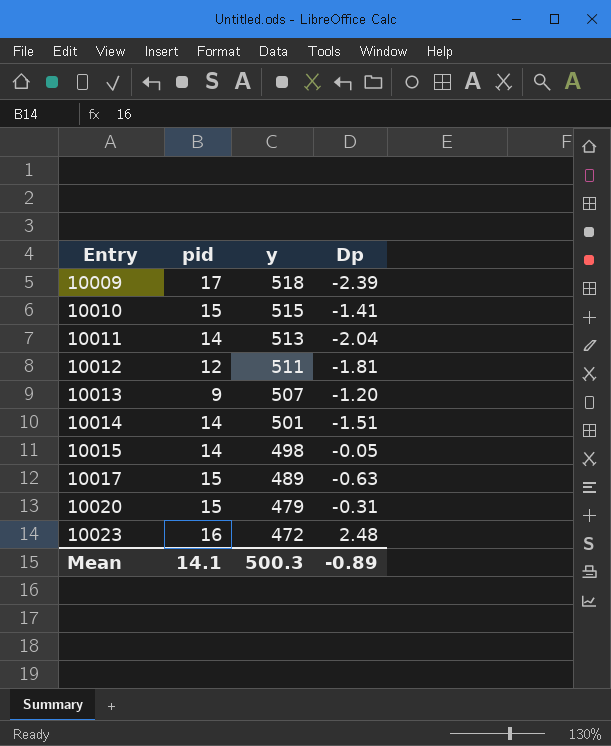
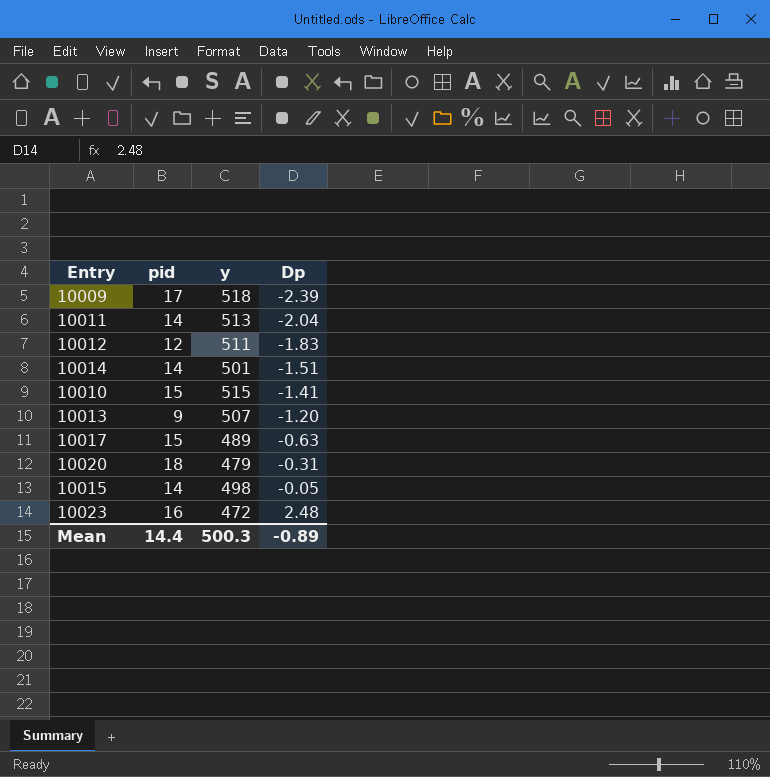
row order: Entry ascending -> Dp ascending
10012 | Dp: -1.81 -> -1.83
10020 | pid: 15 -> 18
Mean | pid: 14.1 -> 14.4

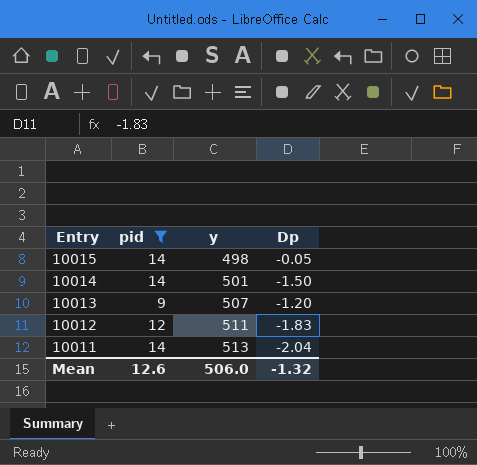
filter: none -> pid <= 14
row order: Dp ascending -> Entry descending
10014 | Dp: -1.51 -> -1.50
Mean | pid: 14.4 -> 12.6
Mean | y: 500.3 -> 506.0
Mean | Dp: -0.89 -> -1.32

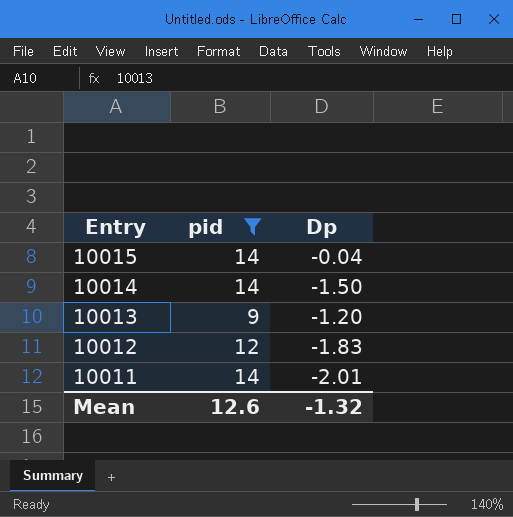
column y | position: 3 -> none
10015 | Dp: -0.05 -> -0.04
10011 | Dp: -2.04 -> -2.01

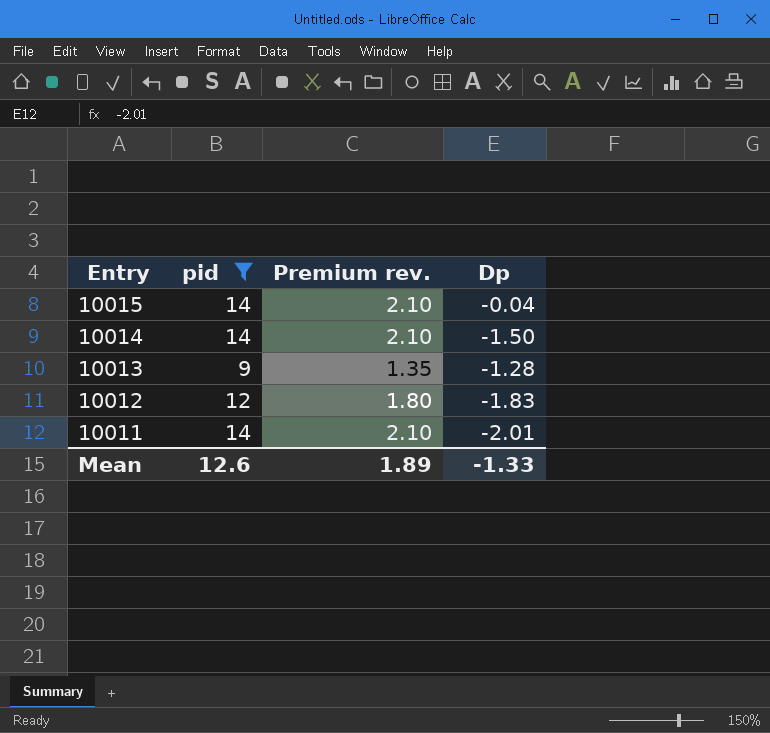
column Premium rev. | formula: none -> [pid] * 0.15
10013 | Dp: -1.20 -> -1.28
Mean | Dp: -1.32 -> -1.33

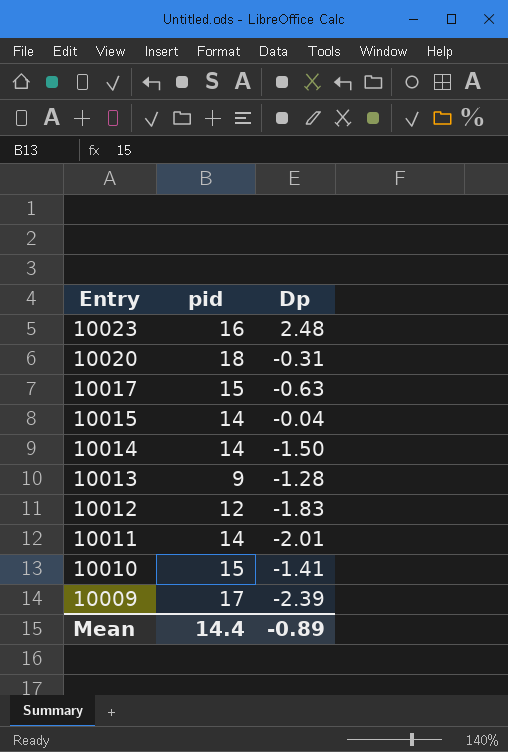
filter: pid <= 14 -> none
column Premium rev. | formula: [pid] * 0.15 -> none
Mean | pid: 12.6 -> 14.4
Mean | Dp: -1.33 -> -0.89

